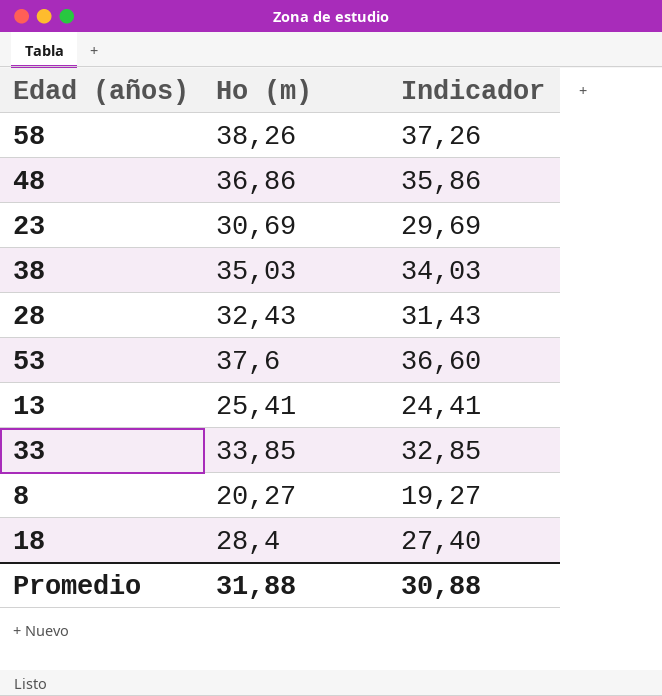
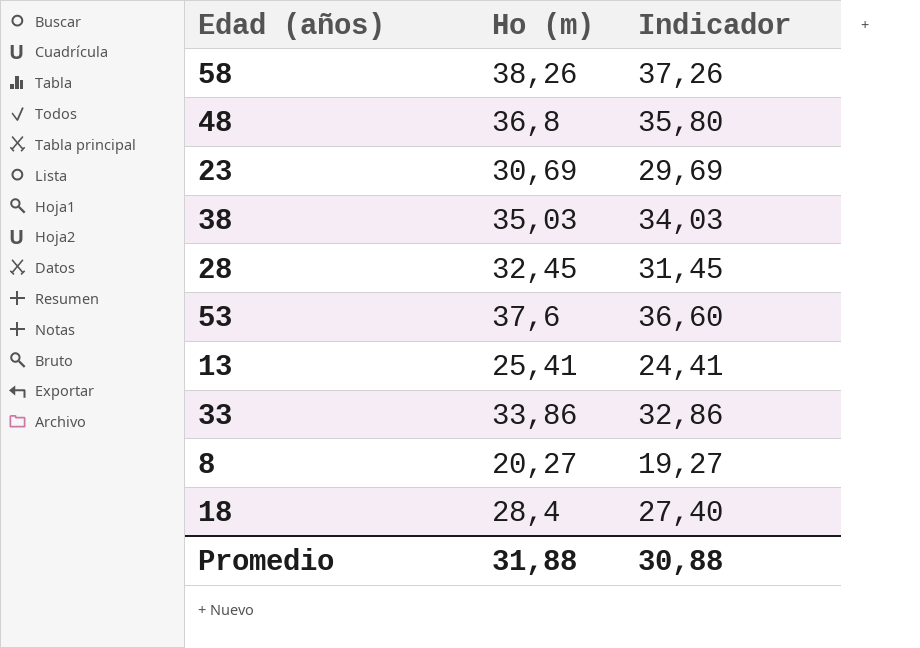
48 | Ho (m): 36,86 -> 36,8
48 | Indicador: 35,86 -> 35,80
28 | Ho (m): 32,43 -> 32,45
28 | Indicador: 31,43 -> 31,45
33 | Ho (m): 33,85 -> 33,86
33 | Indicador: 32,85 -> 32,86

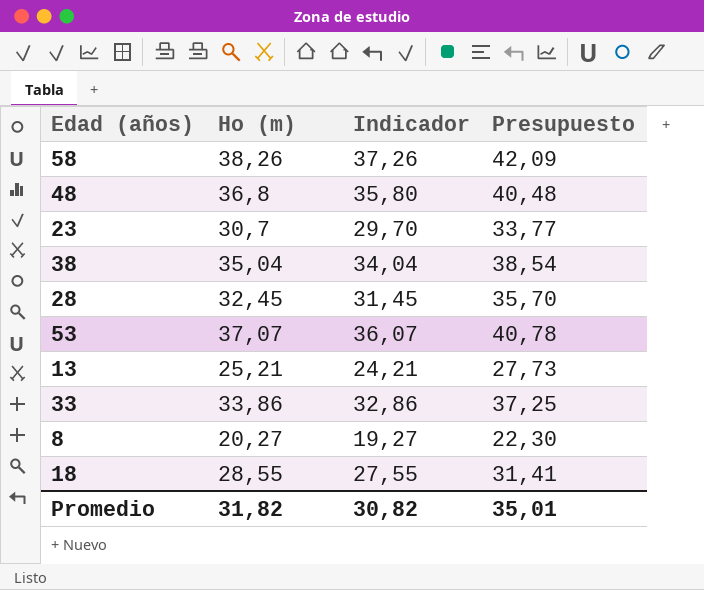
column Presupuesto | formula: none -> [Ho (m)] * 1,1
23 | Ho (m): 30,69 -> 30,7
23 | Indicador: 29,69 -> 29,70
38 | Ho (m): 35,03 -> 35,04
38 | Indicador: 34,03 -> 34,04
53 | Ho (m): 37,6 -> 37,07
53 | Indicador: 36,60 -> 36,07
13 | Ho (m): 25,41 -> 25,21
13 | Indicador: 24,41 -> 24,21
18 | Ho (m): 28,4 -> 28,55
18 | Indicador: 27,40 -> 27,55
Promedio | Ho (m): 31,88 -> 31,82
Promedio | Indicador: 30,88 -> 30,82

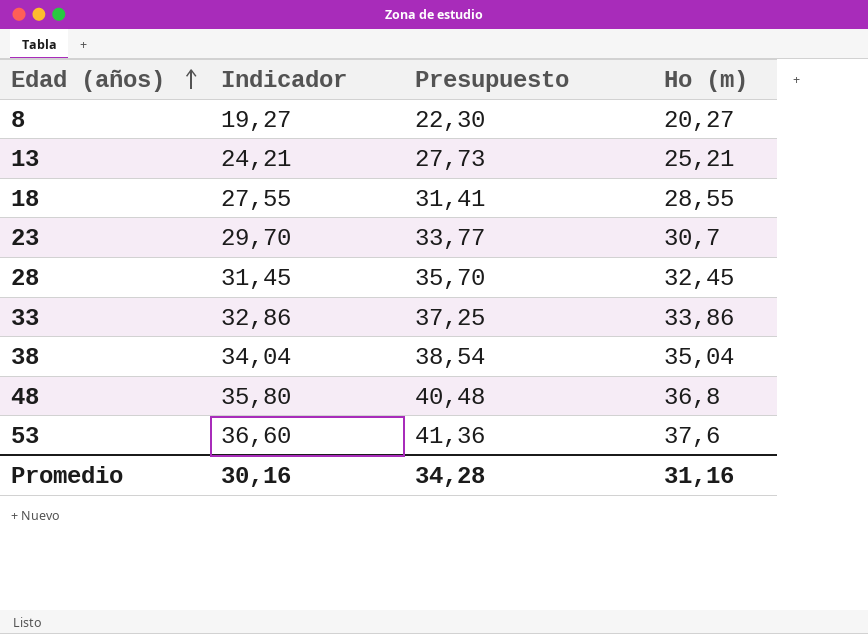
row order: none -> Edad (años) ascending
column Ho (m) | position: 2 -> 4
row 58: 38,26 | 37,26 | 42,09 -> none
53 | Indicador: 36,07 -> 36,60
53 | Presupuesto: 40,78 -> 41,36
53 | Ho (m): 37,07 -> 37,6
Promedio | Indicador: 30,82 -> 30,16
Promedio | Presupuesto: 35,01 -> 34,28
Promedio | Ho (m): 31,82 -> 31,16

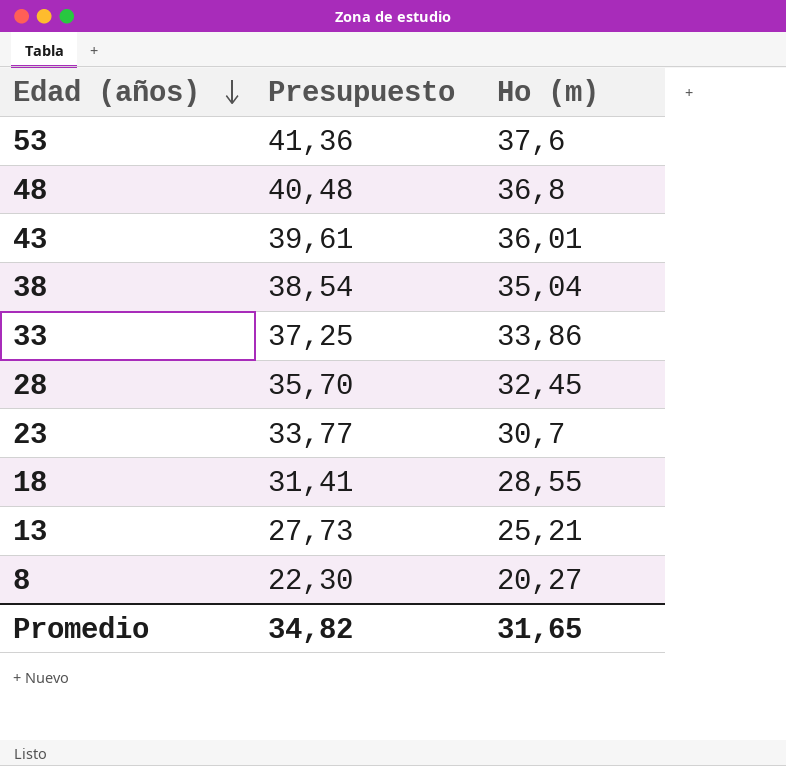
row order: Edad (años) ascending -> Edad (años) descending
column Indicador | formula: [Ho (m)] - 1 -> none
row 43: none -> 39,61 | 36,01
Promedio | Presupuesto: 34,28 -> 34,82
Promedio | Ho (m): 31,16 -> 31,65

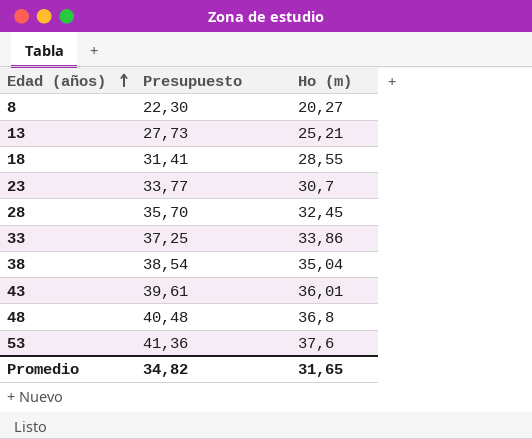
row order: Edad (años) descending -> Edad (años) ascending

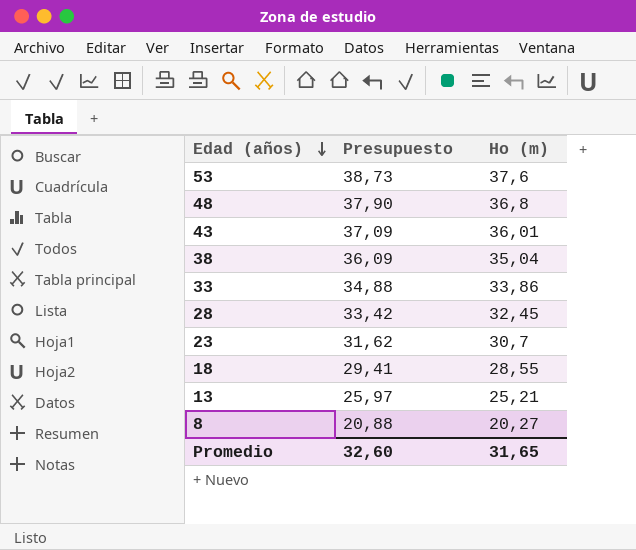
row order: Edad (años) ascending -> Edad (años) descending
column Presupuesto | formula: [Ho (m)] * 1,1 -> [Ho (m)] * 1,03
Promedio | Presupuesto: 34,82 -> 32,60

